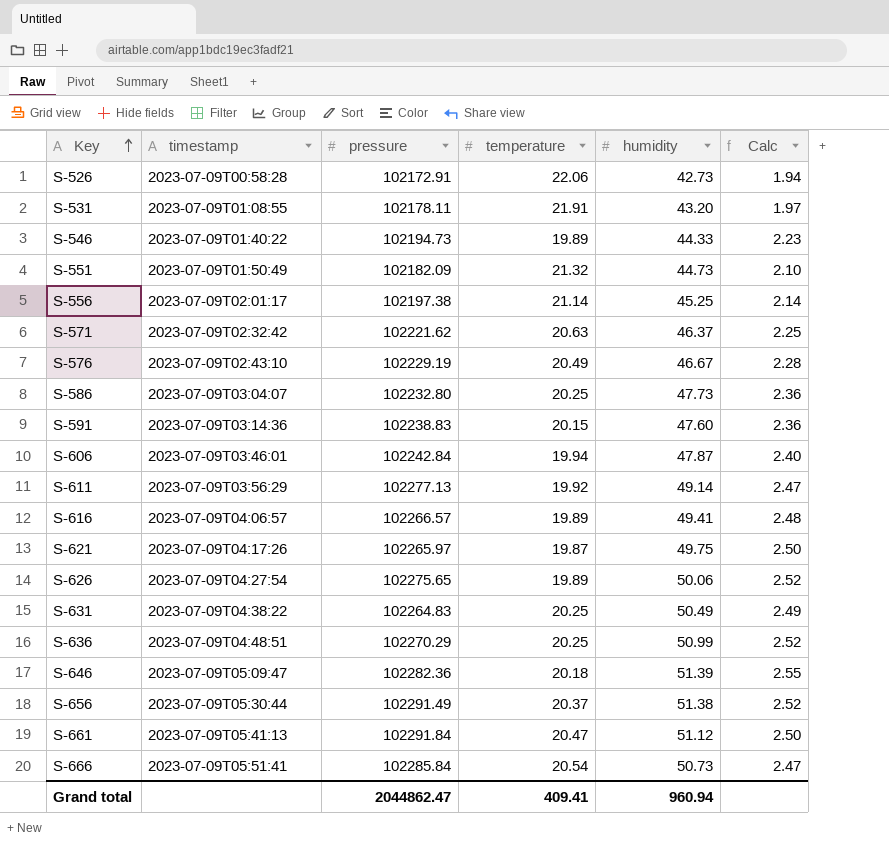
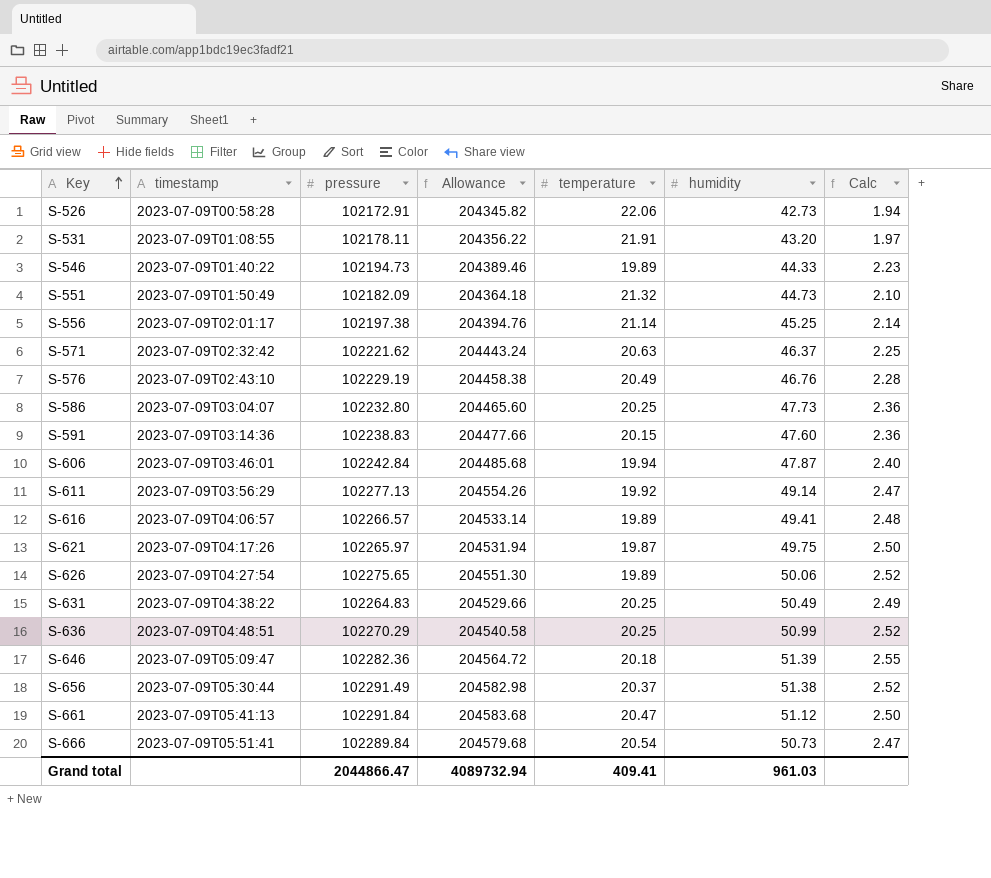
column Allowance | formula: none -> [pressure] * 2
S-576 | humidity: 46.67 -> 46.76
S-666 | pressure: 102285.84 -> 102289.84
Grand total | pressure: 2044862.47 -> 2044866.47
Grand total | humidity: 960.94 -> 961.03

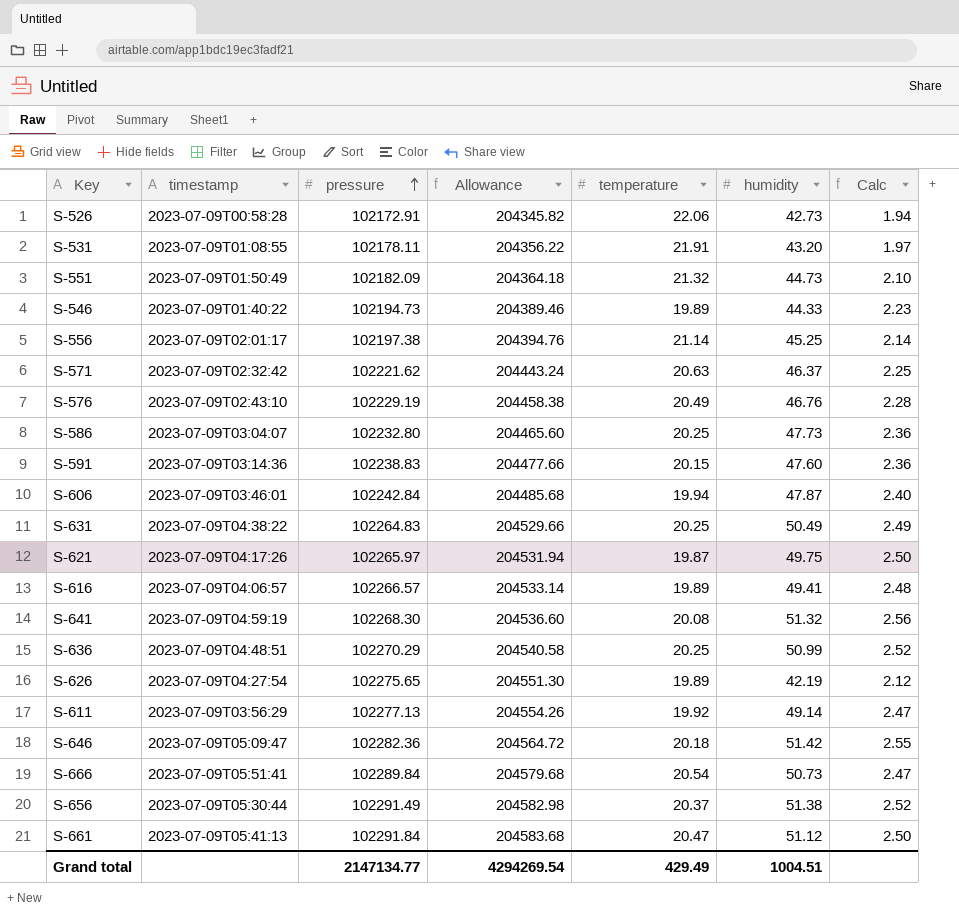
row order: Key ascending -> pressure ascending
row S-641: none -> 2023-07-09T04:59:19 | 102268.30 | 204536.60 | 20.08 | 51.32 | 2.56
S-626 | humidity: 50.06 -> 42.19
S-626 | Calc: 2.52 -> 2.12
S-646 | humidity: 51.39 -> 51.42
Grand total | pressure: 2044866.47 -> 2147134.77
Grand total | Allowance: 4089732.94 -> 4294269.54
Grand total | temperature: 409.41 -> 429.49
Grand total | humidity: 961.03 -> 1004.51

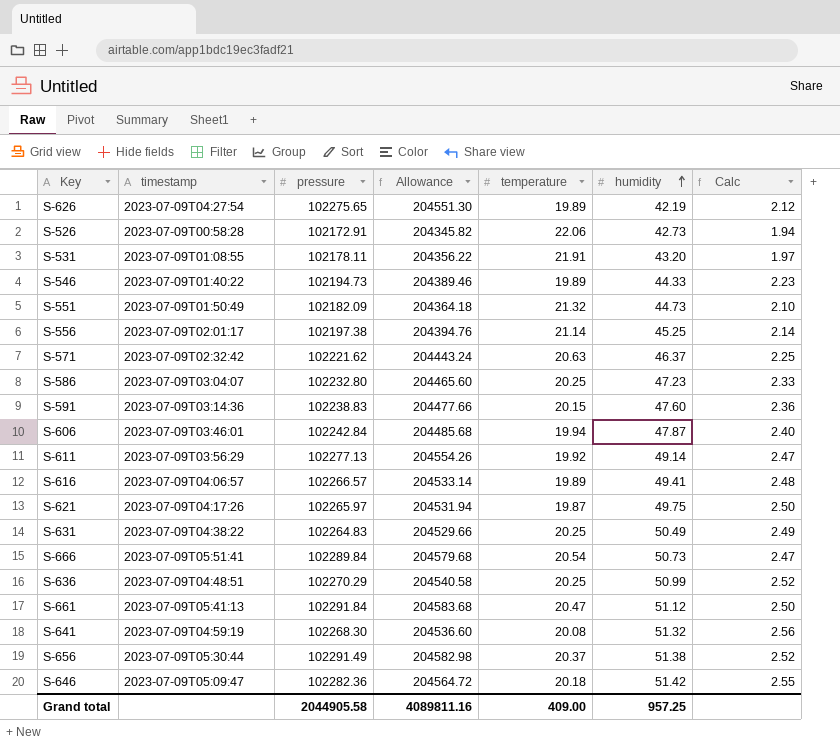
row order: pressure ascending -> humidity ascending
row S-576: 2023-07-09T02:43:10 | 102229.19 | 204458.38 | 20.49 | 46.76 | 2.28 -> none
S-586 | humidity: 47.73 -> 47.23
S-586 | Calc: 2.36 -> 2.33
Grand total | pressure: 2147134.77 -> 2044905.58
Grand total | Allowance: 4294269.54 -> 4089811.16
Grand total | temperature: 429.49 -> 409.00
Grand total | humidity: 1004.51 -> 957.25

